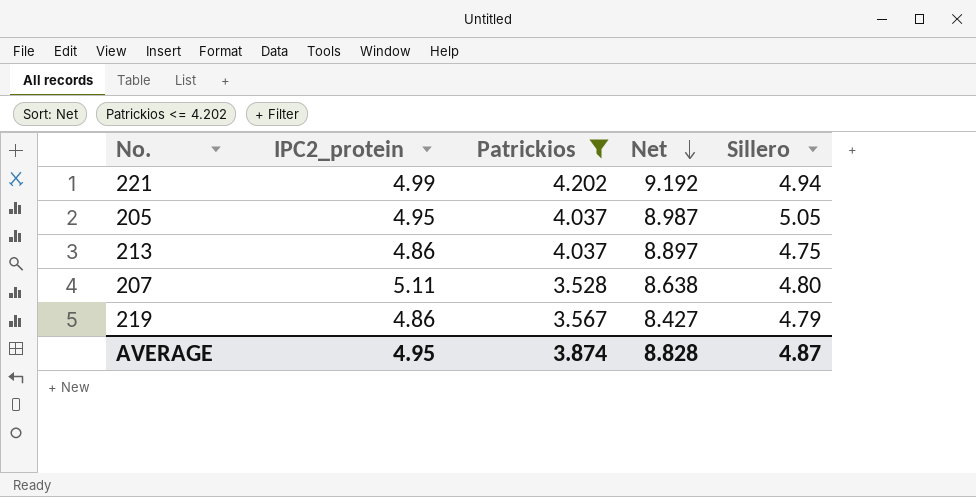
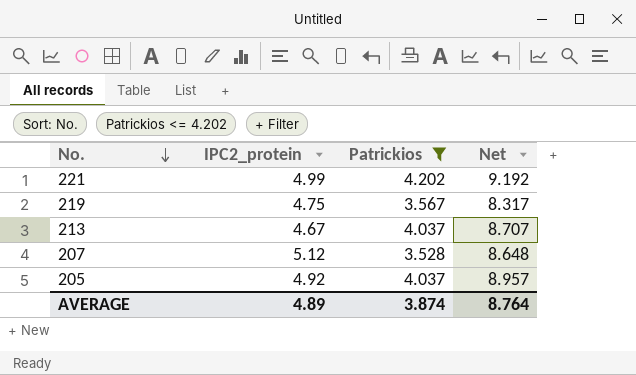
row order: Net descending -> No. descending
column Sillero | position: 5 -> none
219 | IPC2_protein: 4.86 -> 4.75
219 | Net: 8.427 -> 8.317
213 | IPC2_protein: 4.86 -> 4.67
213 | Net: 8.897 -> 8.707
207 | IPC2_protein: 5.11 -> 5.12
207 | Net: 8.638 -> 8.648
205 | IPC2_protein: 4.95 -> 4.92
205 | Net: 8.987 -> 8.957
AVERAGE | IPC2_protein: 4.95 -> 4.89
AVERAGE | Net: 8.828 -> 8.764

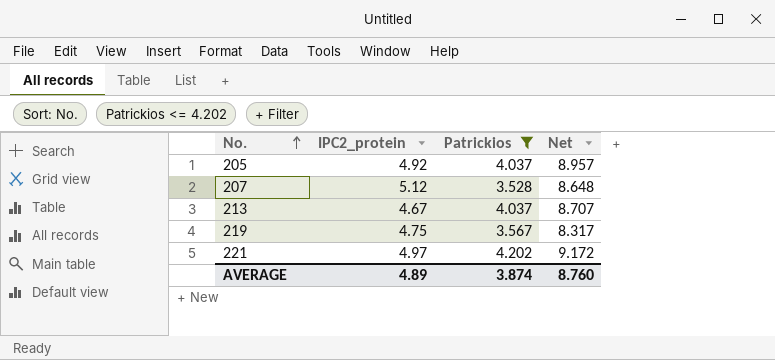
row order: No. descending -> No. ascending
221 | IPC2_protein: 4.99 -> 4.97
221 | Net: 9.192 -> 9.172
AVERAGE | Net: 8.764 -> 8.760

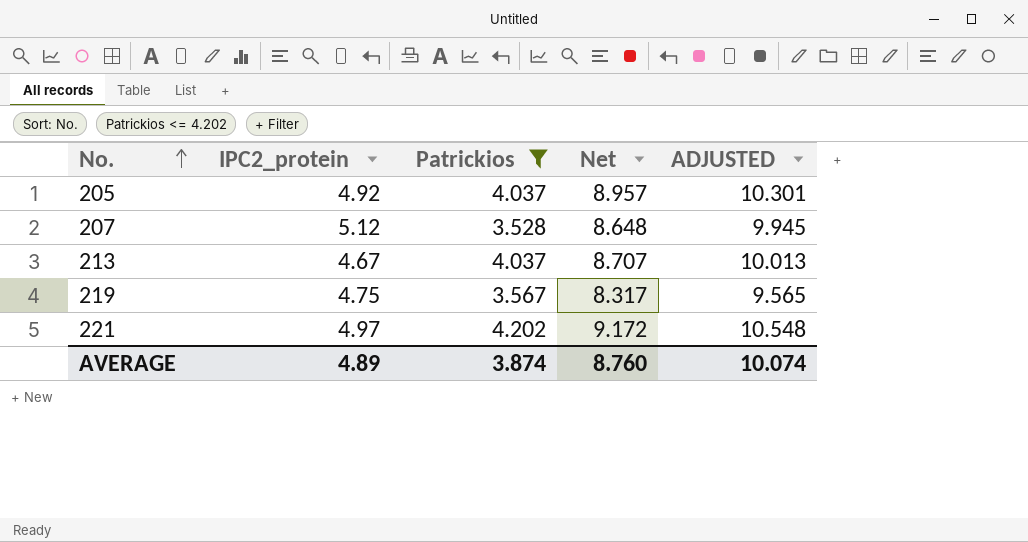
column ADJUSTED | formula: none -> [Net] * 1.15

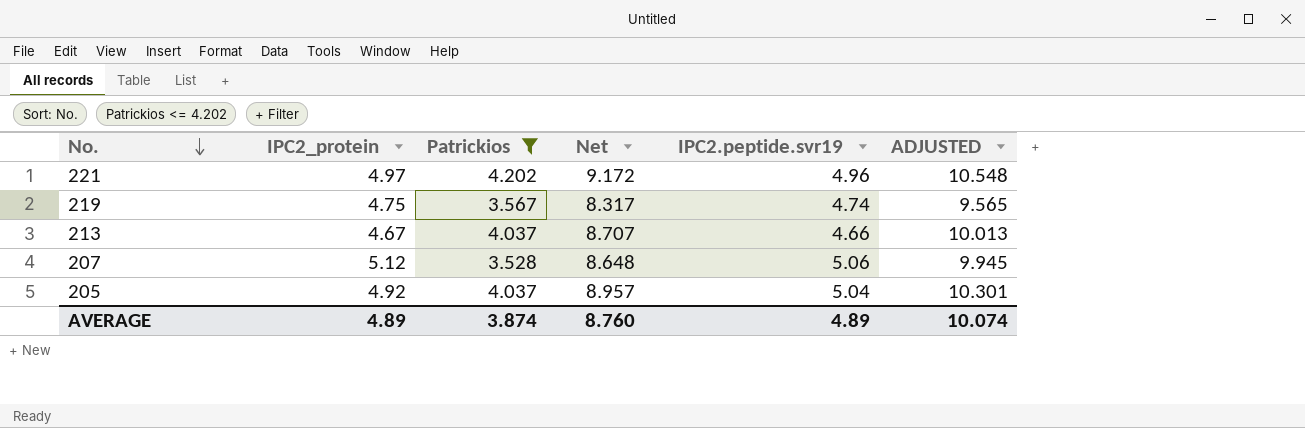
row order: No. ascending -> No. descending
column IPC2.peptide.svr19 | position: none -> 5

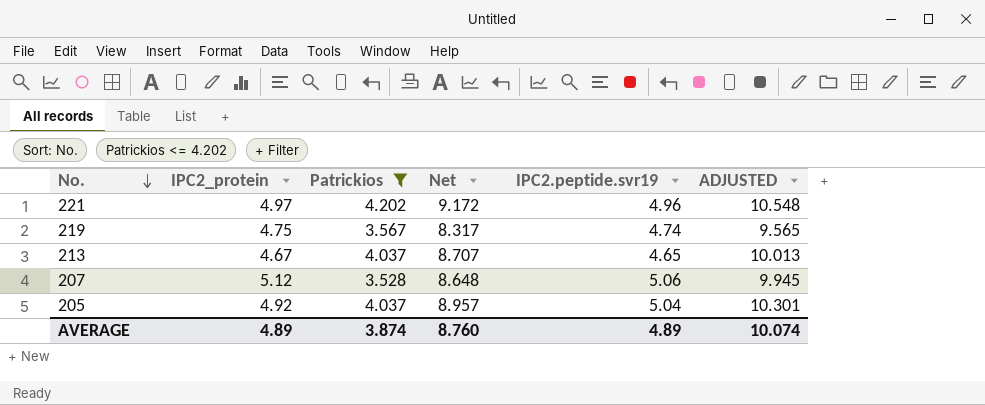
213 | IPC2.peptide.svr19: 4.66 -> 4.65

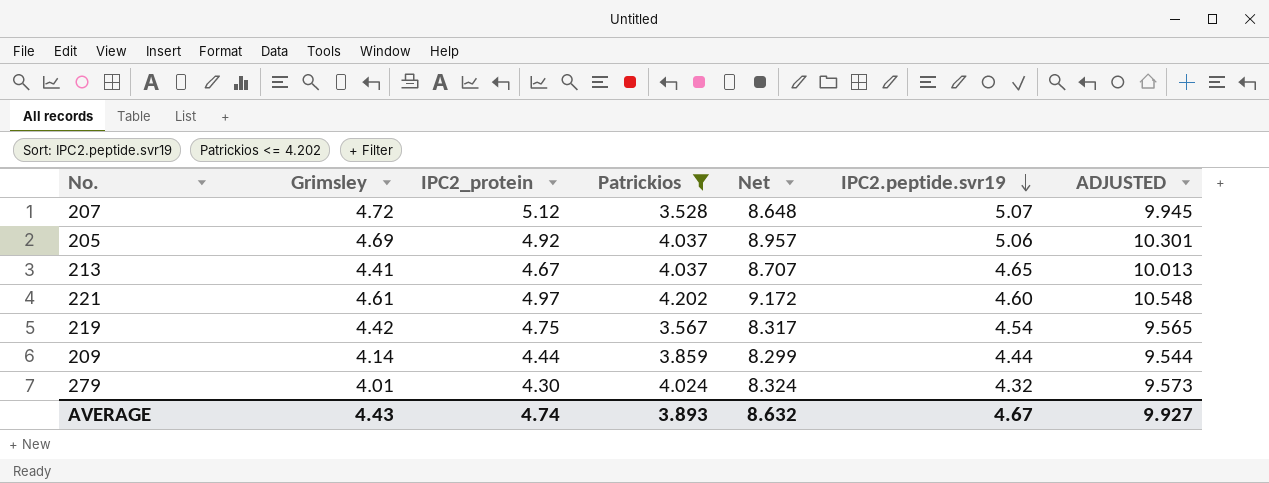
row order: No. descending -> IPC2.peptide.svr19 descending
column Grimsley | position: none -> 2
207 | IPC2.peptide.svr19: 5.06 -> 5.07
205 | IPC2.peptide.svr19: 5.04 -> 5.06
221 | IPC2.peptide.svr19: 4.96 -> 4.60
219 | IPC2.peptide.svr19: 4.74 -> 4.54
row 209: none -> 4.14 | 4.44 | 3.859 | 8.299 | 4.44 | 9.544
row 279: none -> 4.01 | 4.30 | 4.024 | 8.324 | 4.32 | 9.573
AVERAGE | IPC2_protein: 4.89 -> 4.74
AVERAGE | Patrickios: 3.874 -> 3.893
AVERAGE | Net: 8.760 -> 8.632
AVERAGE | IPC2.peptide.svr19: 4.89 -> 4.67
AVERAGE | ADJUSTED: 10.074 -> 9.927

